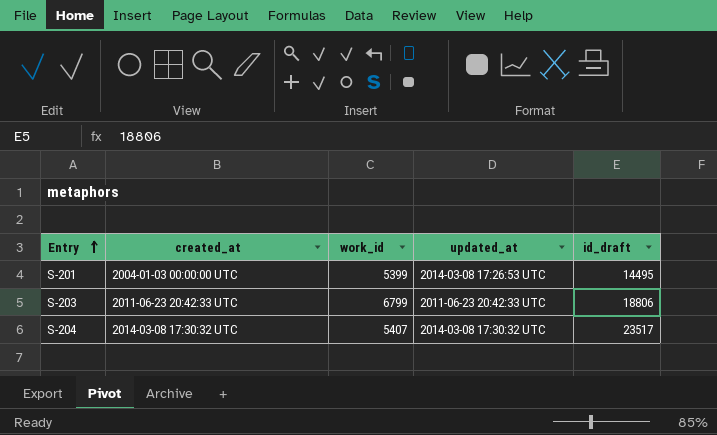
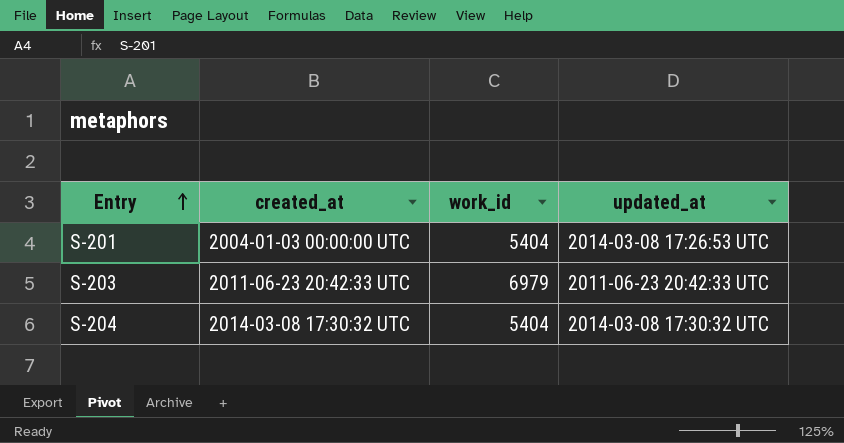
column id_draft | position: 5 -> none
S-201 | work_id: 5399 -> 5404
S-203 | work_id: 6799 -> 6979
S-204 | work_id: 5407 -> 5404

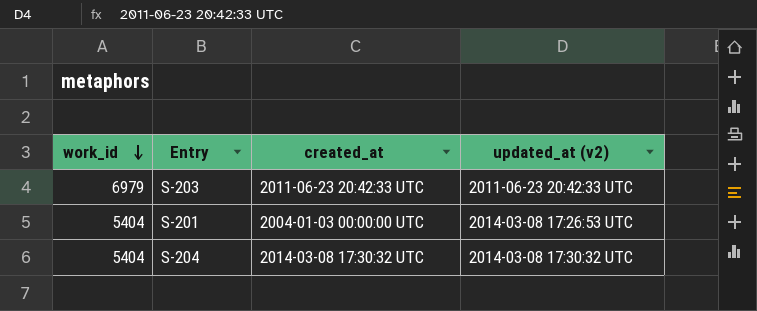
row order: Entry ascending -> work_id descending
column work_id | position: 3 -> 1
column name: updated_at -> updated_at (v2)

